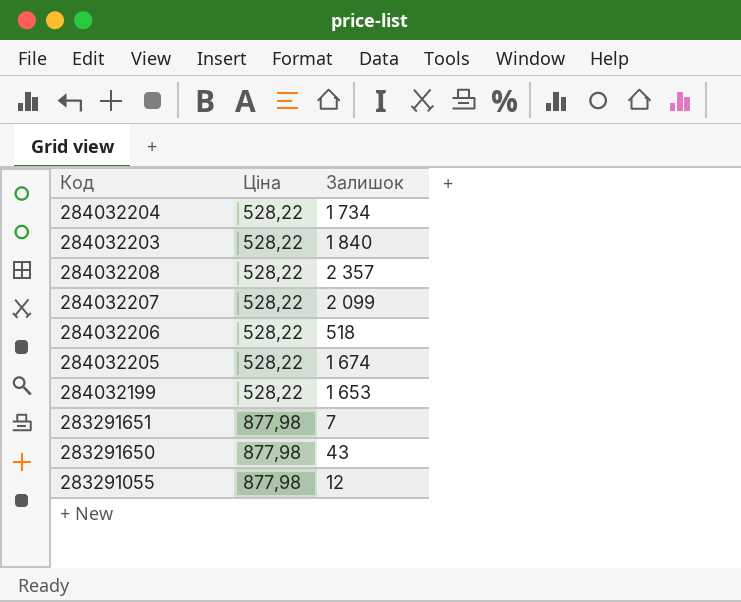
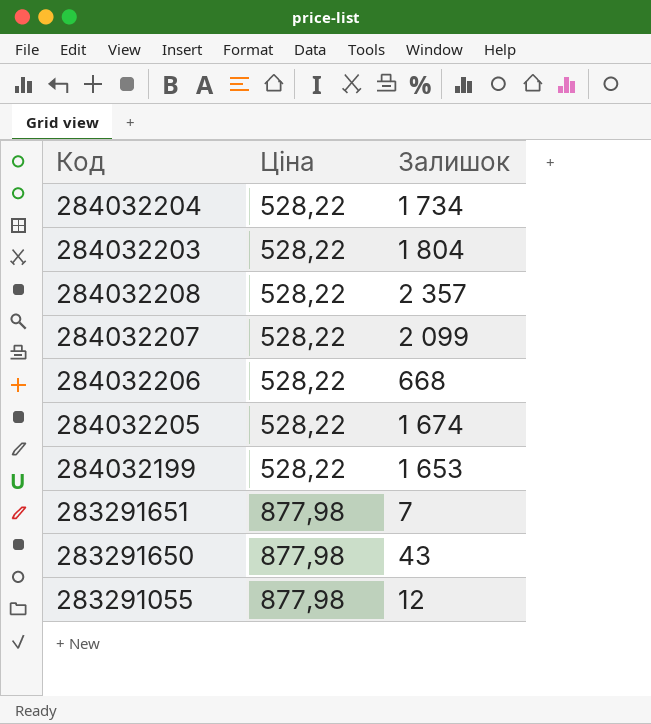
284032203 | Залишок: 1 840 -> 1 804
284032206 | Залишок: 518 -> 668

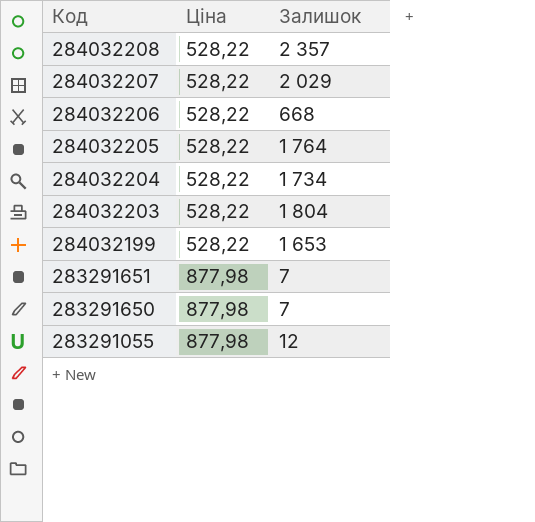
row order: Ціна ascending -> Код descending
284032207 | Залишок: 2 099 -> 2 029
284032205 | Залишок: 1 674 -> 1 764
283291650 | Залишок: 43 -> 7

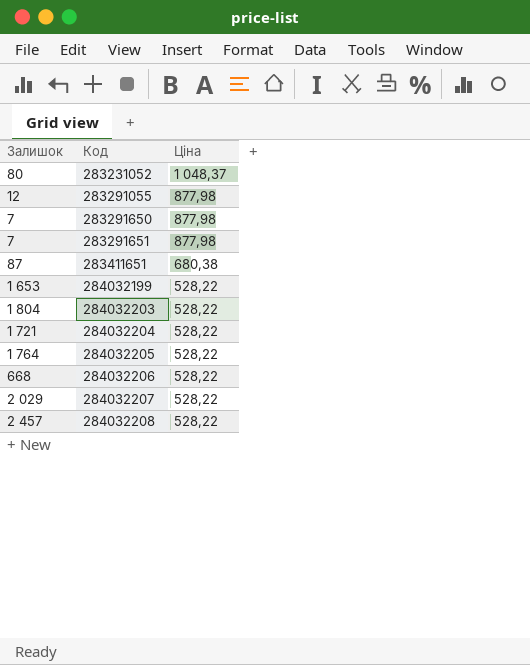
row order: Код descending -> Код ascending
column Залишок | position: 3 -> 1
row 283231052: none -> 80 | 1 048,37
row 283411651: none -> 87 | 680,38
284032204 | Залишок: 1 734 -> 1 721
284032208 | Залишок: 2 357 -> 2 457

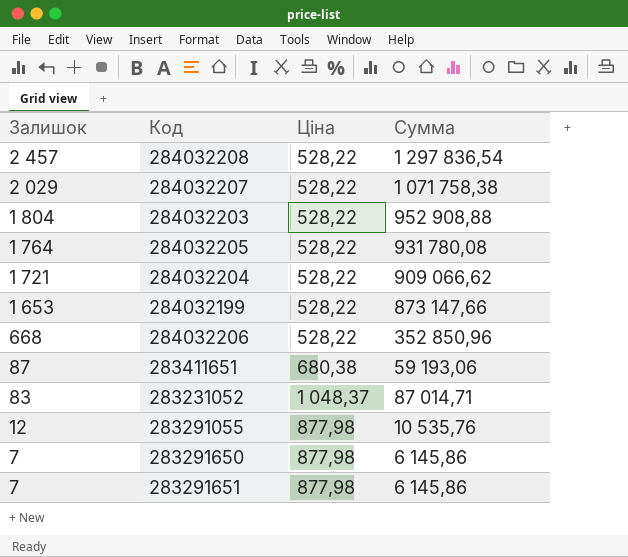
row order: Код ascending -> Залишок descending
column Сумма | formula: none -> [Залишок] * [Ціна]
283231052 | Залишок: 80 -> 83

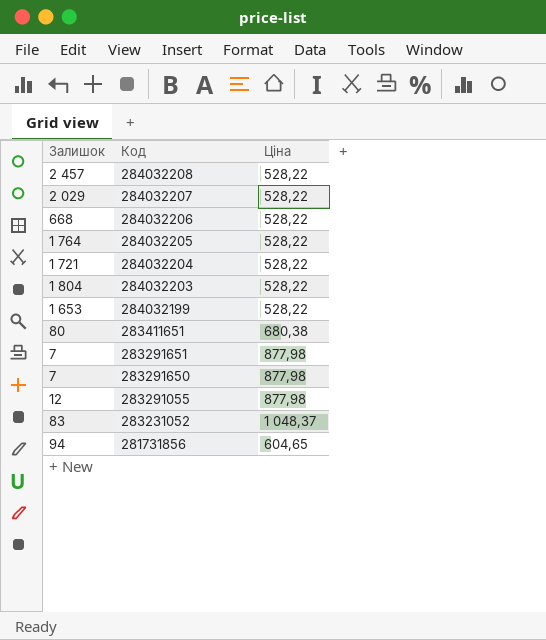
row order: Залишок descending -> Код descending
column Сумма | formula: [Залишок] * [Ціна] -> none
283411651 | Залишок: 87 -> 80
row 281731856: none -> 94 | 604,65

